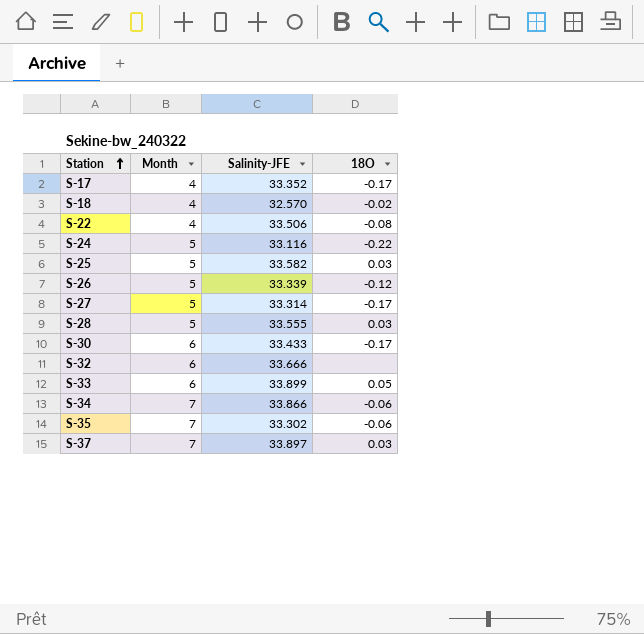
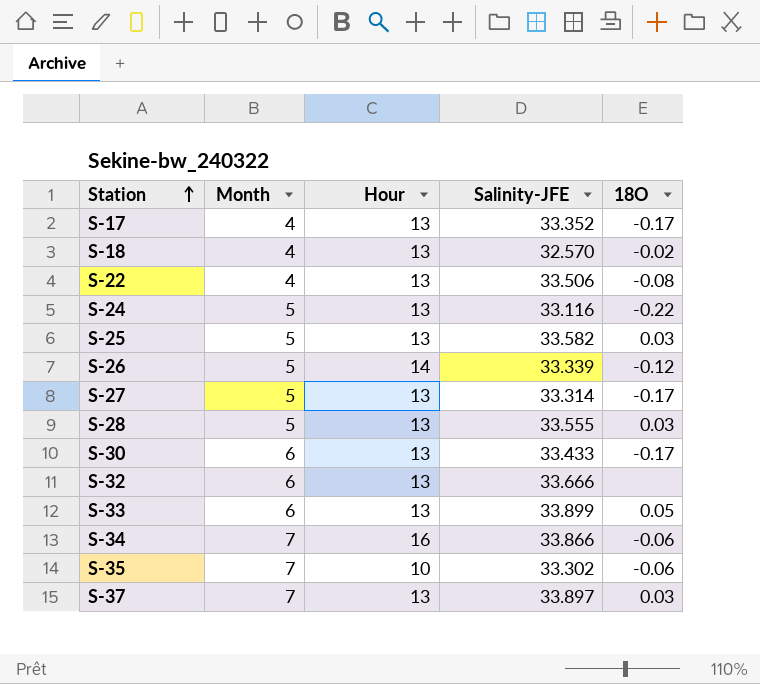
column Hour | position: none -> 3

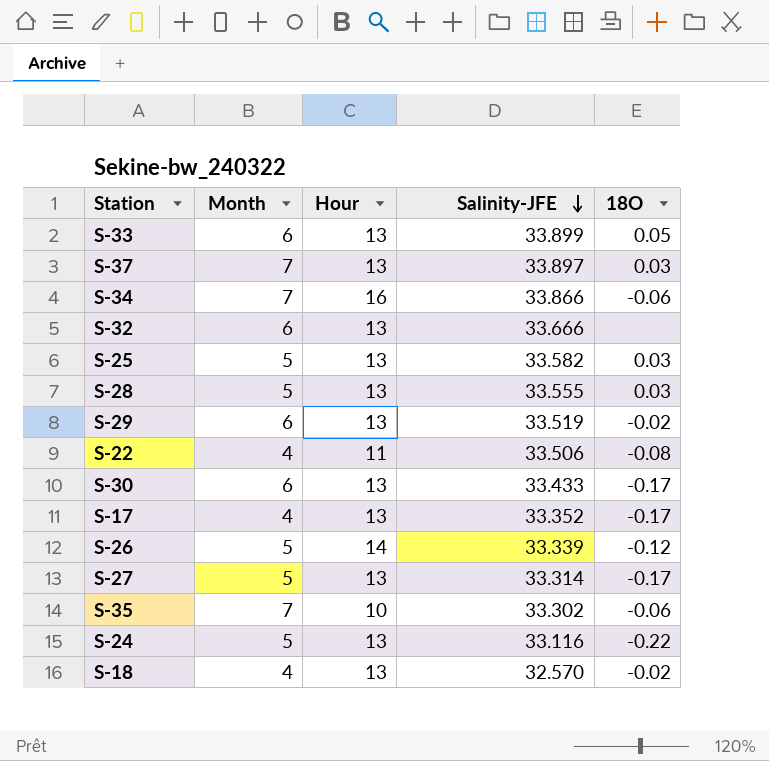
row order: Station ascending -> Salinity-JFE descending
row S-29: none -> 6 | 13 | 33.519 | -0.02
S-22 | Hour: 13 -> 11

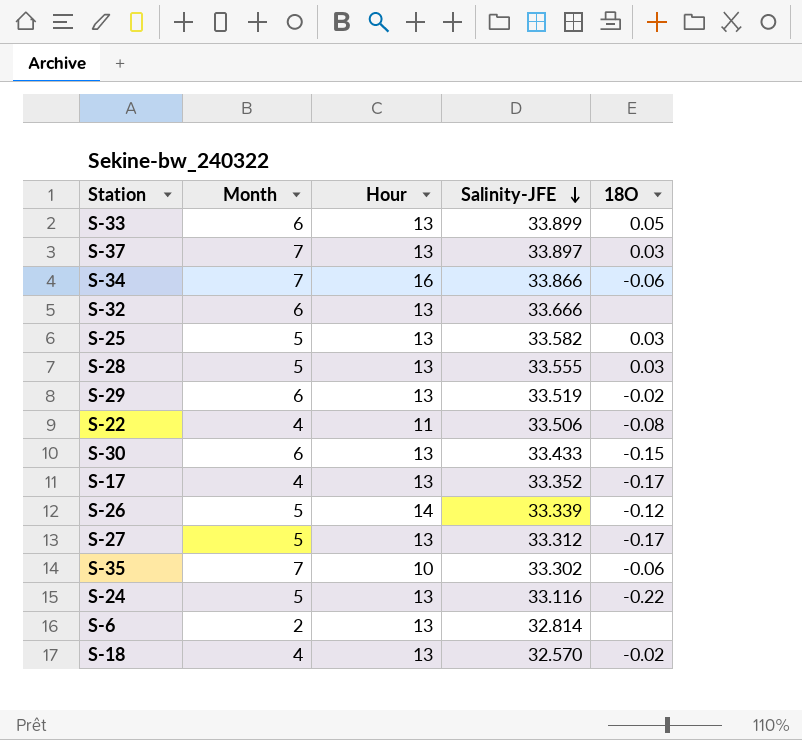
S-30 | 18O: -0.17 -> -0.15
S-27 | Salinity-JFE: 33.314 -> 33.312
row S-6: none -> 2 | 13 | 32.814 | none

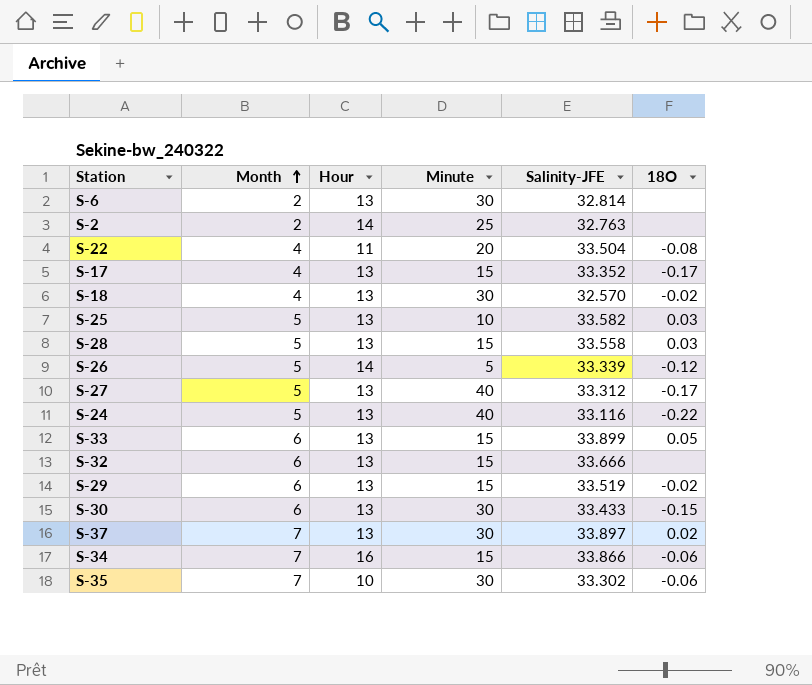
row order: Salinity-JFE descending -> Month ascending
column Minute | position: none -> 4
row S-2: none -> 2 | 14 | 25 | 32.763 | none
S-22 | Salinity-JFE: 33.506 -> 33.504
S-28 | Salinity-JFE: 33.555 -> 33.558
S-37 | 18O: 0.03 -> 0.02

